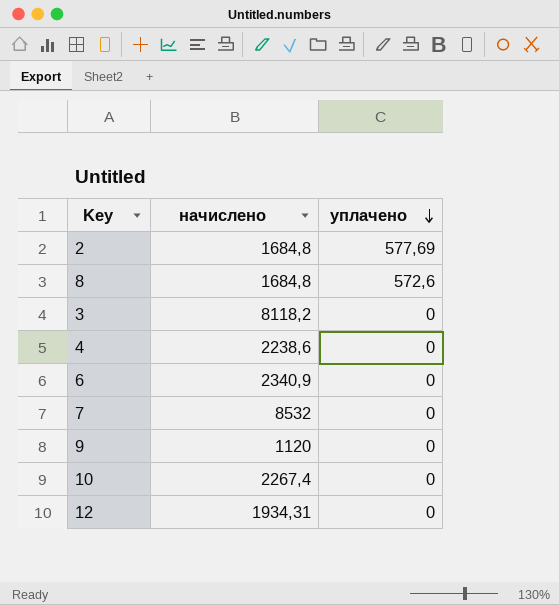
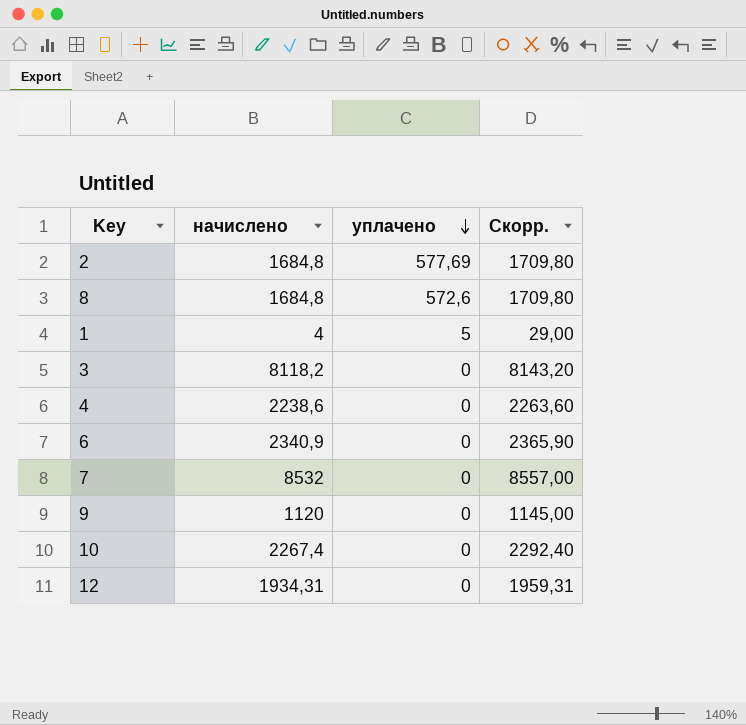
column Скорр. | formula: none -> [начислено] + 25
row 1: none -> 4 | 5 | 29,00

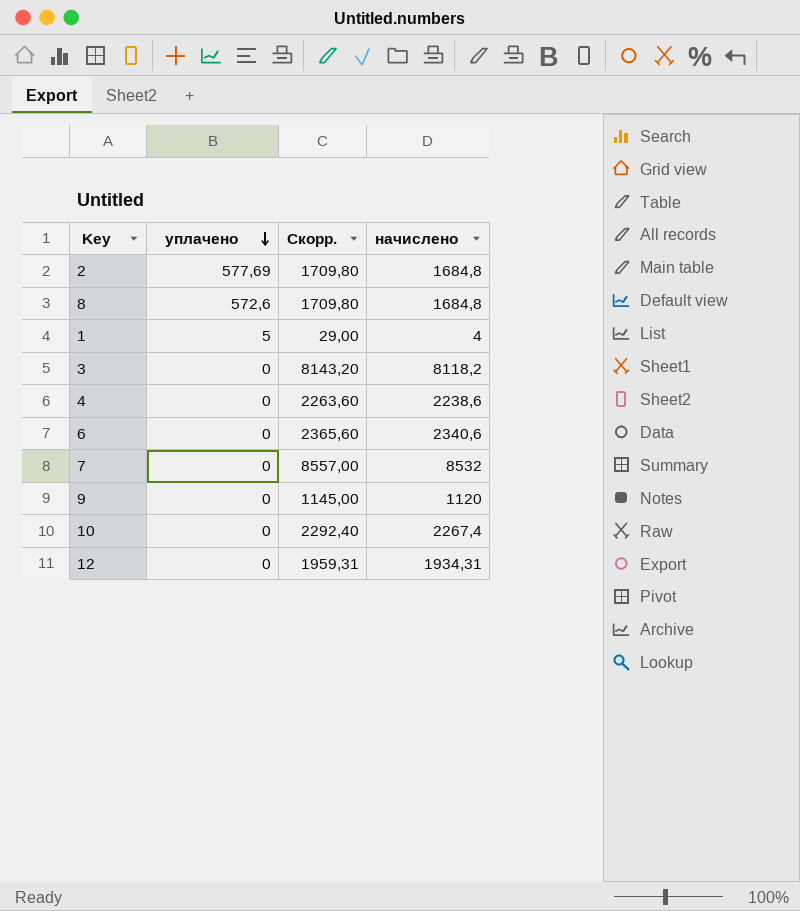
column начислено | position: 2 -> 4
6 | Скорр.: 2365,90 -> 2365,60
6 | начислено: 2340,9 -> 2340,6

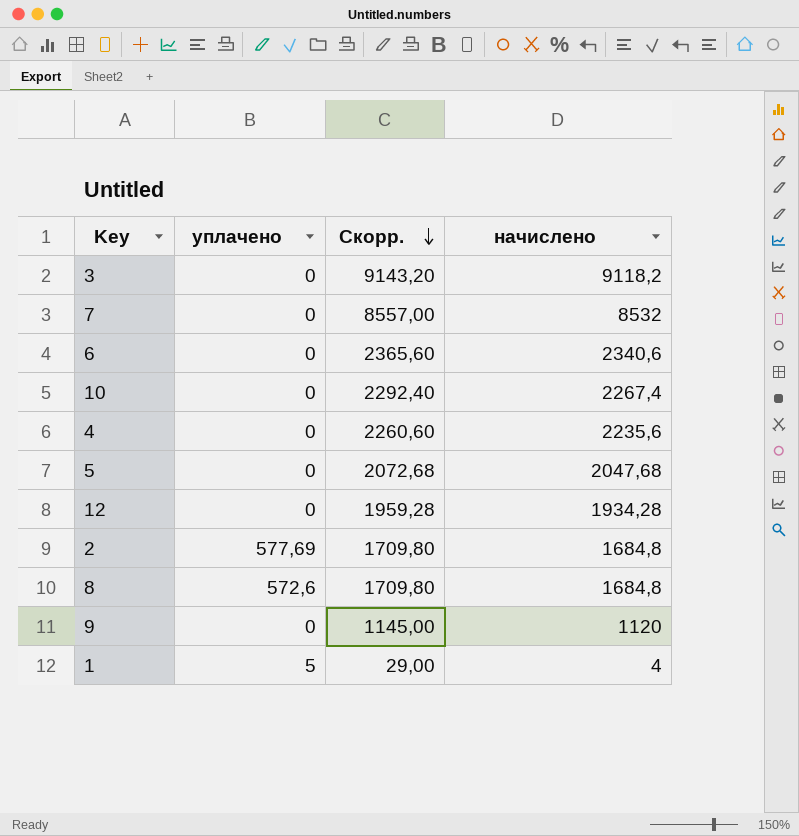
row order: уплачено descending -> Скорр. descending
3 | Скорр.: 8143,20 -> 9143,20
3 | начислено: 8118,2 -> 9118,2
4 | Скорр.: 2263,60 -> 2260,60
4 | начислено: 2238,6 -> 2235,6
row 5: none -> 0 | 2072,68 | 2047,68
12 | Скорр.: 1959,31 -> 1959,28
12 | начислено: 1934,31 -> 1934,28

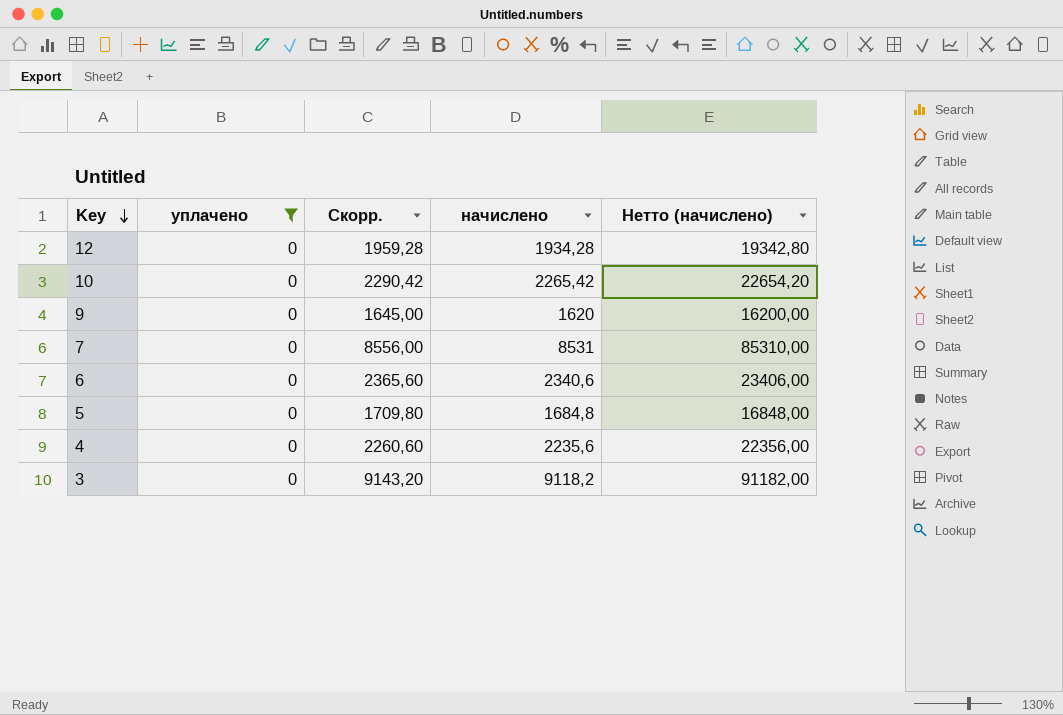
filter: none -> уплачено = 0
row order: Скорр. descending -> Key descending
column Нетто (начислено) | formula: none -> [начислено] * 10
10 | Скорр.: 2292,40 -> 2290,42
10 | начислено: 2267,4 -> 2265,42
9 | Скорр.: 1145,00 -> 1645,00
9 | начислено: 1120 -> 1620
7 | Скорр.: 8557,00 -> 8556,00
7 | начислено: 8532 -> 8531
5 | Скорр.: 2072,68 -> 1709,80
5 | начислено: 2047,68 -> 1684,8

